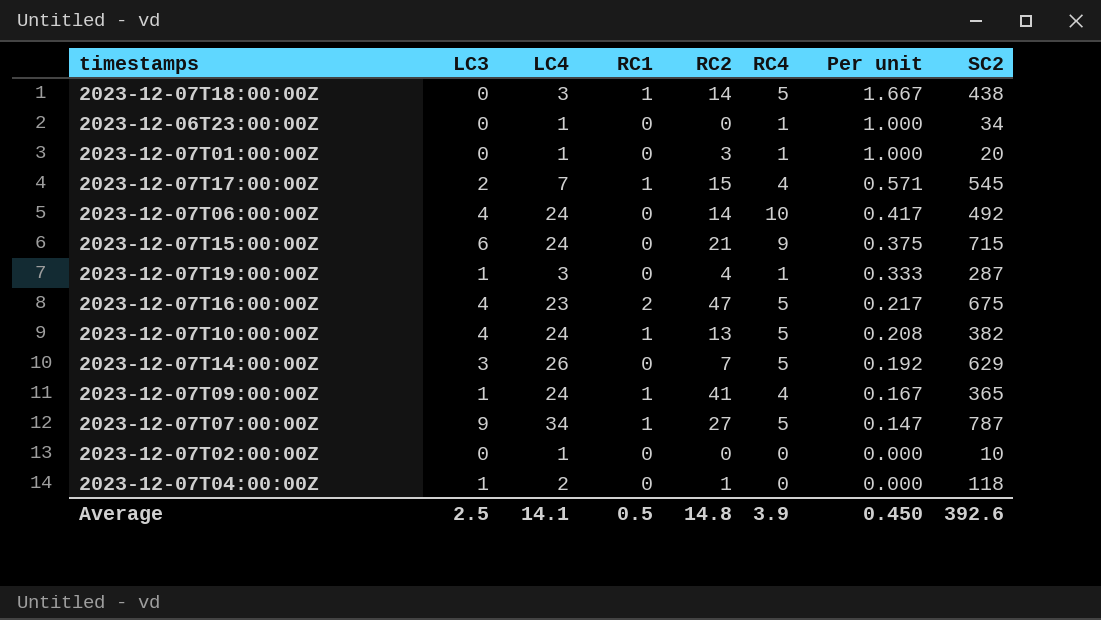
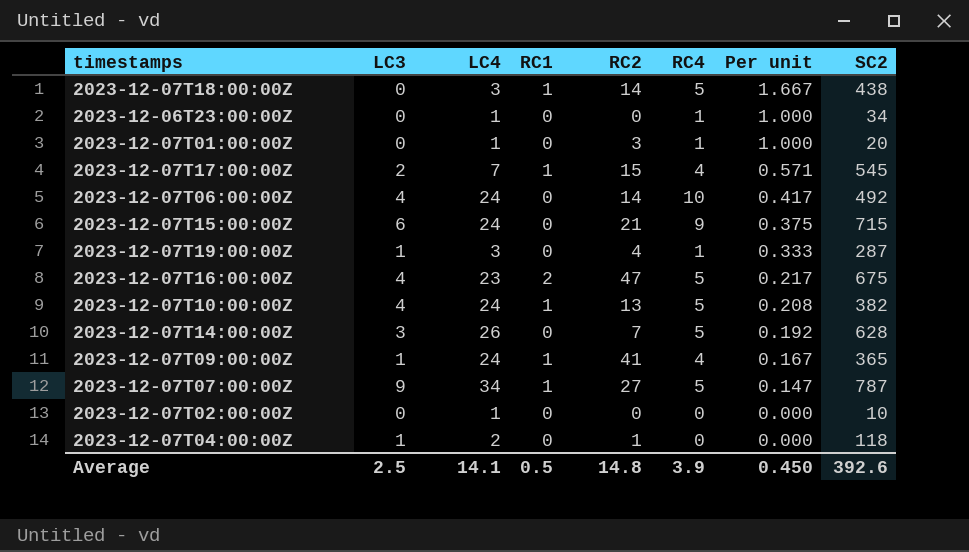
2023-12-07T14:00:00Z | SC2: 629 -> 628

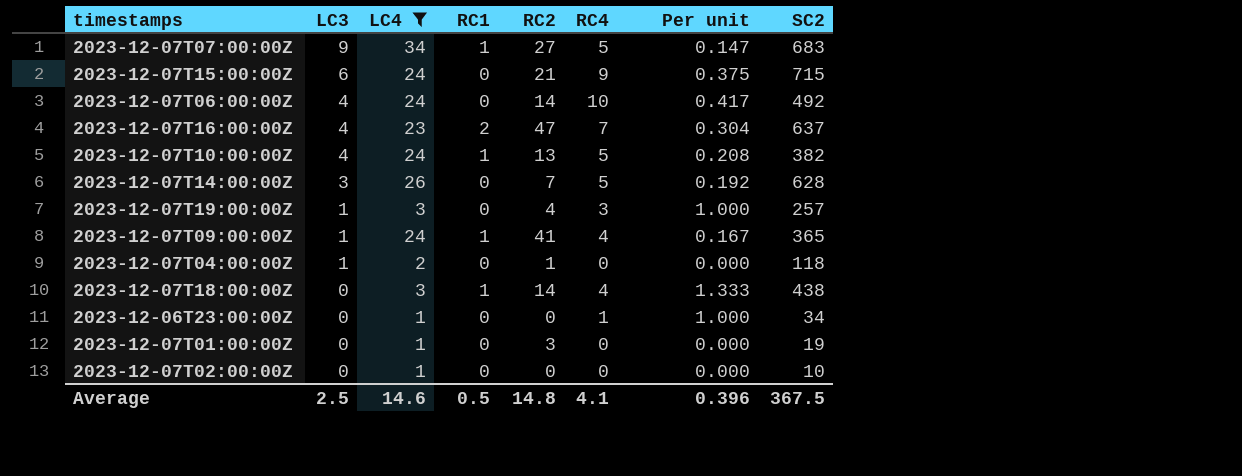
filter: none -> LC4 != 7
row order: Per unit descending -> LC3 descending
2023-12-07T07:00:00Z | SC2: 787 -> 683
2023-12-07T16:00:00Z | RC4: 5 -> 7
2023-12-07T16:00:00Z | Per unit: 0.217 -> 0.304
2023-12-07T16:00:00Z | SC2: 675 -> 637
2023-12-07T19:00:00Z | RC4: 1 -> 3
2023-12-07T19:00:00Z | Per unit: 0.333 -> 1.000
2023-12-07T19:00:00Z | SC2: 287 -> 257
2023-12-07T18:00:00Z | RC4: 5 -> 4
2023-12-07T18:00:00Z | Per unit: 1.667 -> 1.333
2023-12-07T01:00:00Z | RC4: 1 -> 0
2023-12-07T01:00:00Z | Per unit: 1.000 -> 0.000
2023-12-07T01:00:00Z | SC2: 20 -> 19
Average | LC4: 14.1 -> 14.6
Average | RC4: 3.9 -> 4.1
Average | Per unit: 0.450 -> 0.396
Average | SC2: 392.6 -> 367.5

